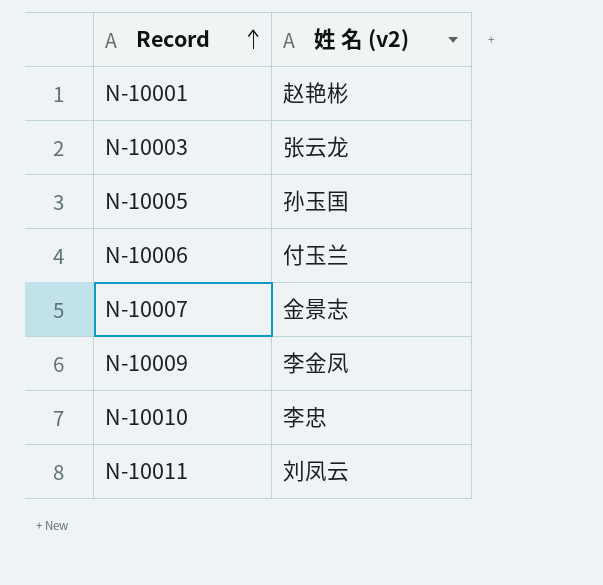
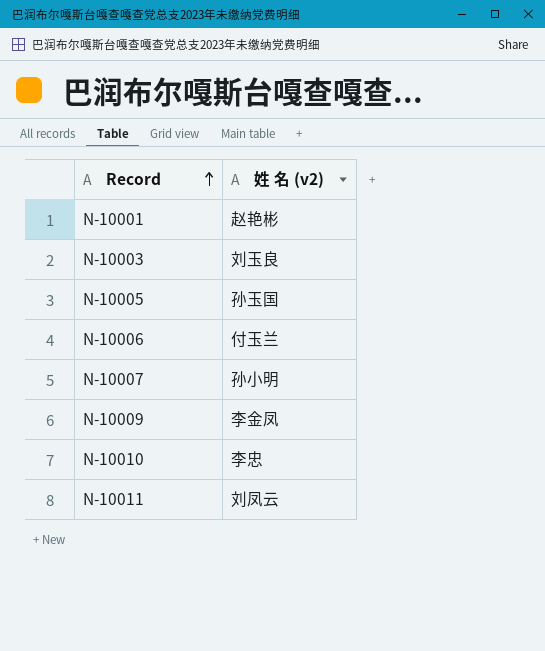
N-10003 | 姓 名 (v2): 张云龙 -> 刘玉良
N-10007 | 姓 名 (v2): 金景志 -> 孙小明

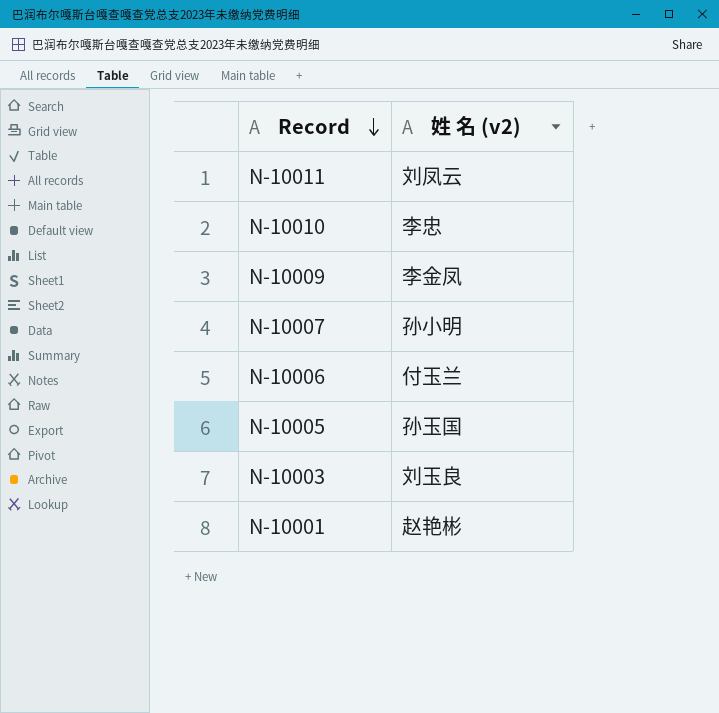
row order: Record ascending -> Record descending

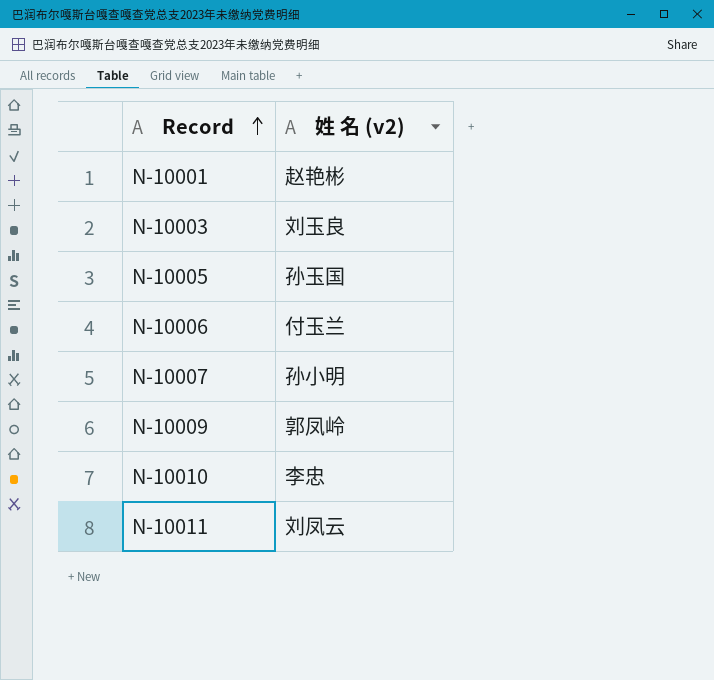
row order: Record descending -> Record ascending
N-10009 | 姓 名 (v2): 李金凤 -> 郭凤岭

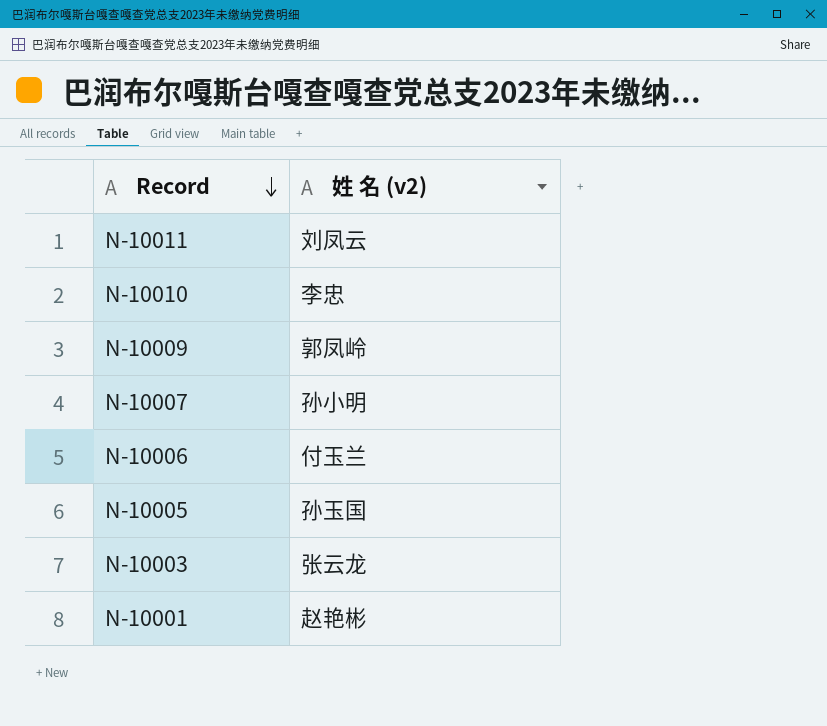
row order: Record ascending -> Record descending
N-10003 | 姓 名 (v2): 刘玉良 -> 张云龙

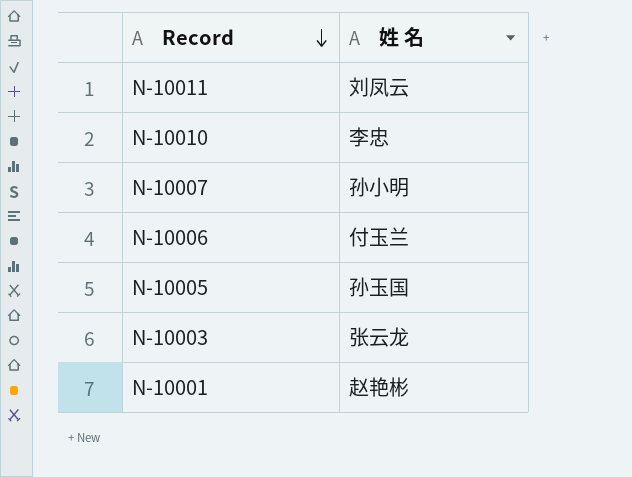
column name: 姓 名 (v2) -> 姓 名
row N-10009: 郭凤岭 -> none

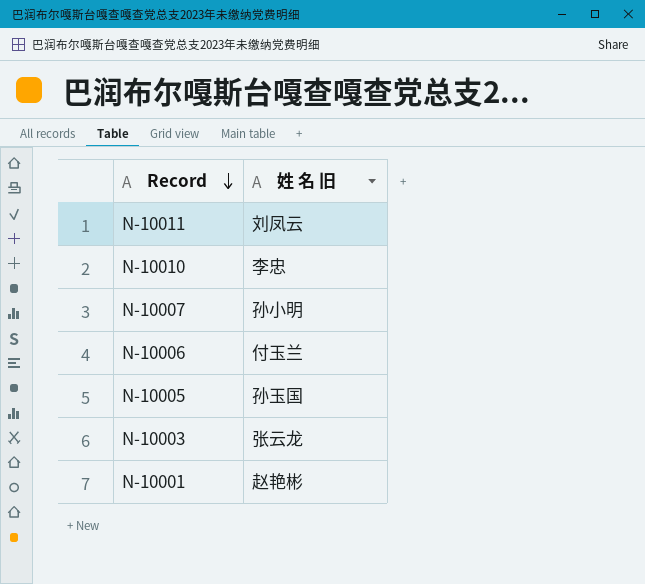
column name: 姓 名 -> 姓 名 旧

